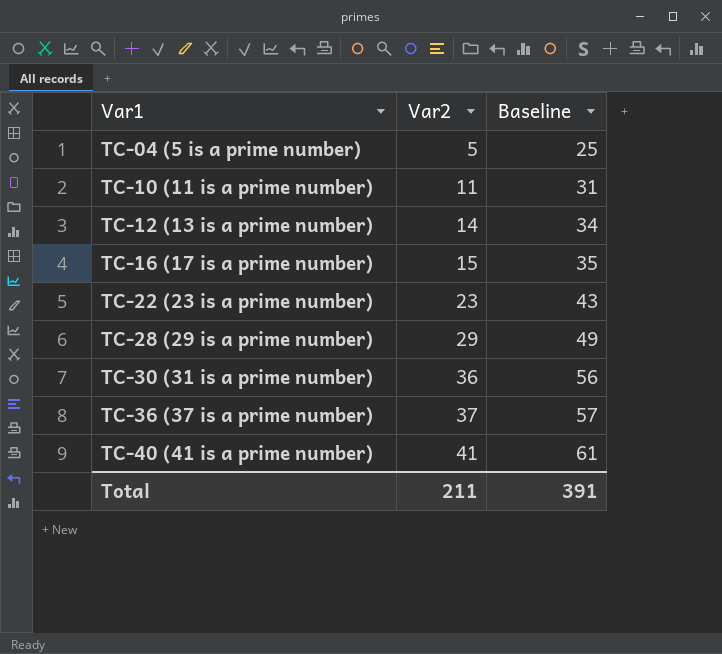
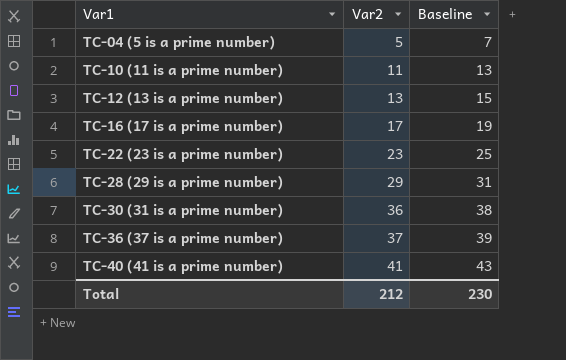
column Baseline | formula: [Var2] + 20 -> [Var2] + 2
TC-12 (13 is a prime number) | Var2: 14 -> 13
TC-16 (17 is a prime number) | Var2: 15 -> 17
Total | Var2: 211 -> 212
Total | Baseline: 391 -> 230

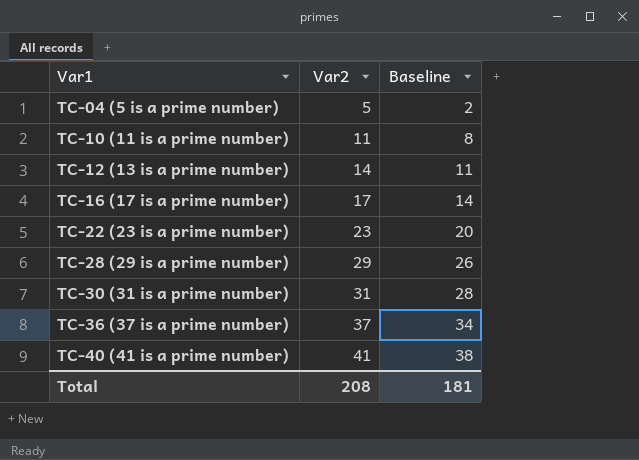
column Baseline | formula: [Var2] + 2 -> [Var2] - 3
TC-12 (13 is a prime number) | Var2: 13 -> 14
TC-30 (31 is a prime number) | Var2: 36 -> 31
Total | Var2: 212 -> 208
Total | Baseline: 230 -> 181

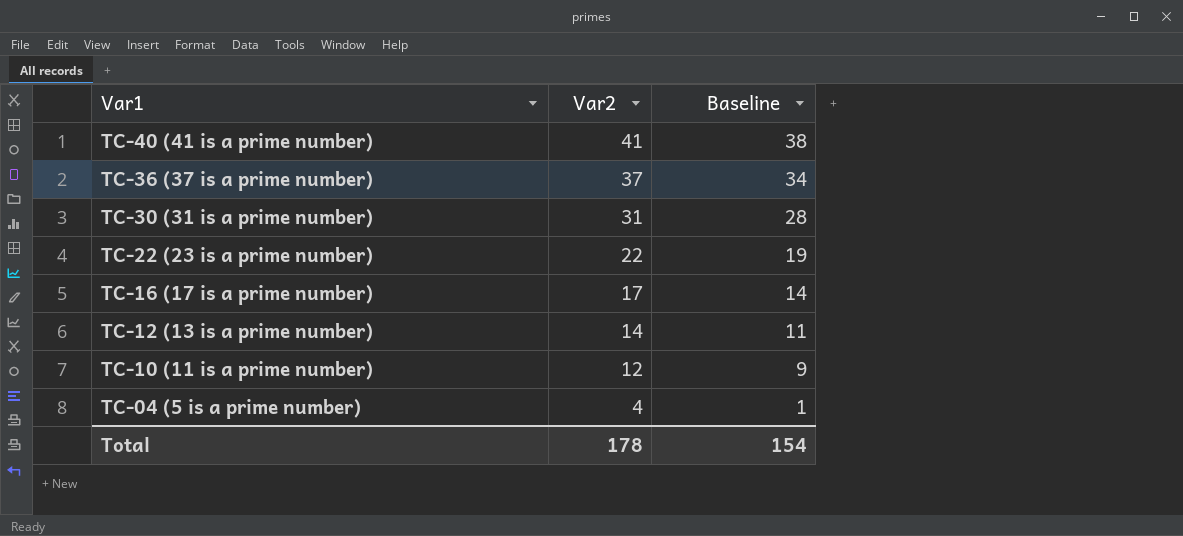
row order: Var1 ascending -> Var1 descending
row TC-28 (29 is a prime number): 29 | 26 -> none
TC-22 (23 is a prime number) | Var2: 23 -> 22
TC-22 (23 is a prime number) | Baseline: 20 -> 19
TC-10 (11 is a prime number) | Var2: 11 -> 12
TC-10 (11 is a prime number) | Baseline: 8 -> 9
TC-04 (5 is a prime number) | Var2: 5 -> 4
TC-04 (5 is a prime number) | Baseline: 2 -> 1
Total | Var2: 208 -> 178
Total | Baseline: 181 -> 154

